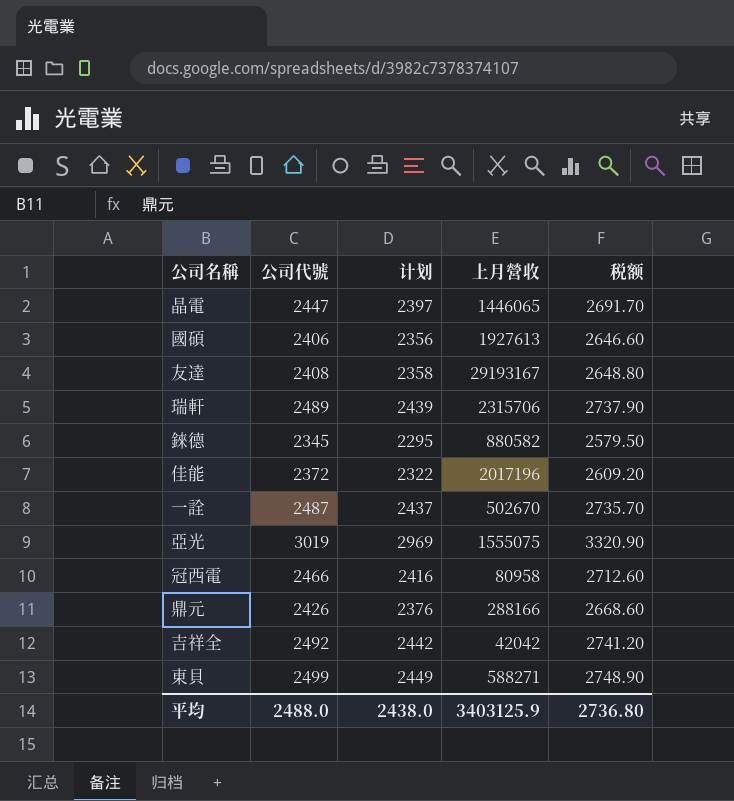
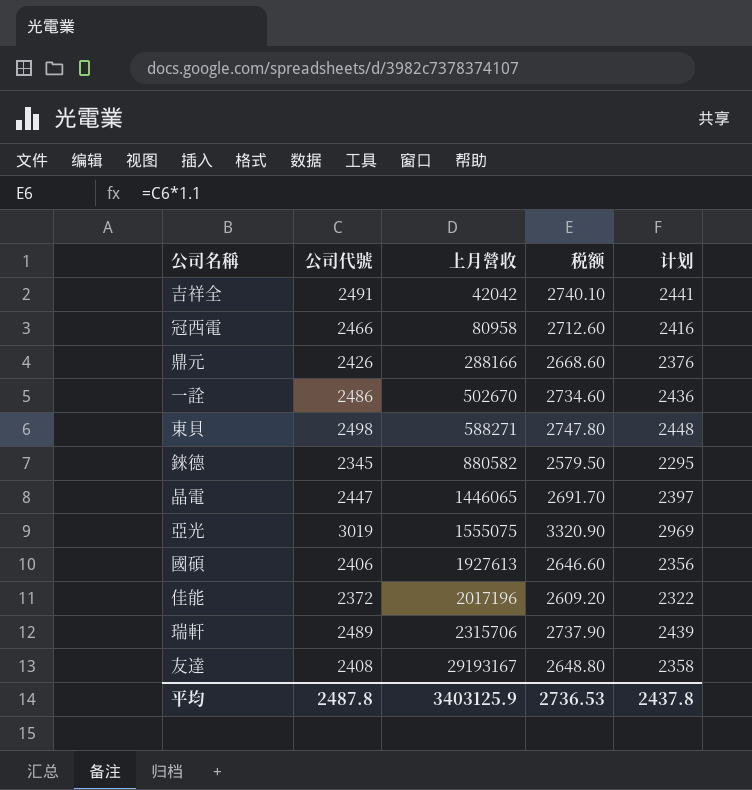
row order: none -> 上月營收 ascending
column 计划 | position: 3 -> 5
吉祥全 | 公司代號: 2492 -> 2491
吉祥全 | 税额: 2741.20 -> 2740.10
吉祥全 | 计划: 2442 -> 2441
一詮 | 公司代號: 2487 -> 2486
一詮 | 税额: 2735.70 -> 2734.60
一詮 | 计划: 2437 -> 2436
東貝 | 公司代號: 2499 -> 2498
東貝 | 税额: 2748.90 -> 2747.80
東貝 | 计划: 2449 -> 2448
平均 | 公司代號: 2488.0 -> 2487.8
平均 | 税额: 2736.80 -> 2736.53
平均 | 计划: 2438.0 -> 2437.8

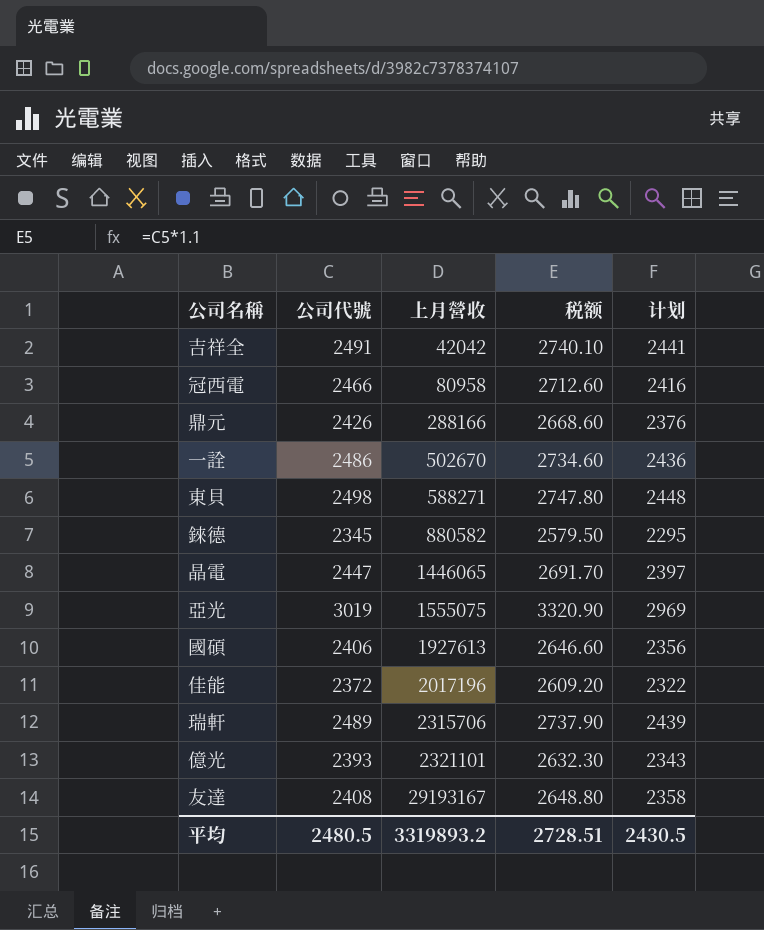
row 億光: none -> 2393 | 2321101 | 2632.30 | 2343
平均 | 公司代號: 2487.8 -> 2480.5
平均 | 上月營收: 3403125.9 -> 3319893.2
平均 | 税额: 2736.53 -> 2728.51
平均 | 计划: 2437.8 -> 2430.5

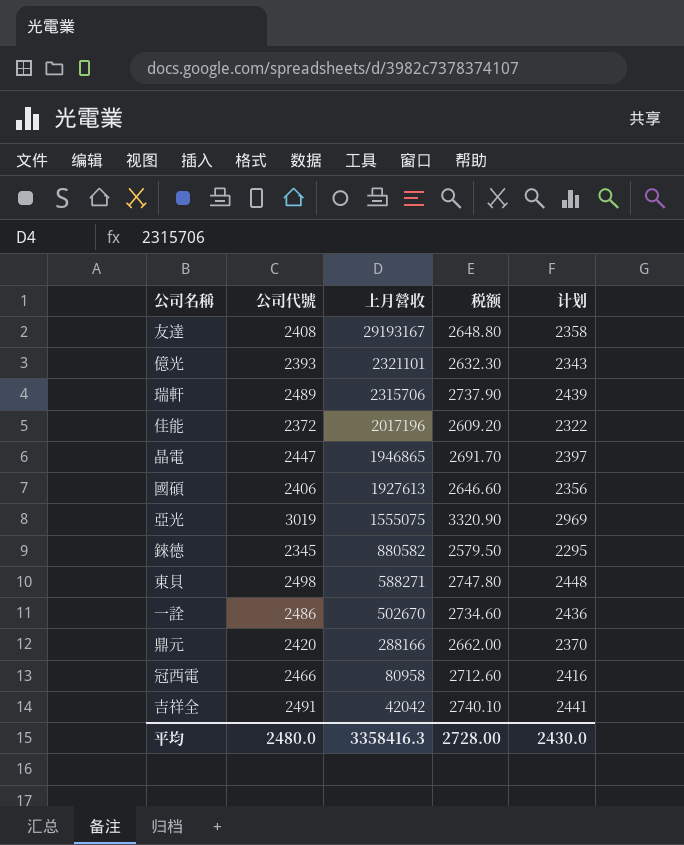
row order: 上月營收 ascending -> 上月營收 descending
晶電 | 上月營收: 1446065 -> 1946865
鼎元 | 公司代號: 2426 -> 2420
鼎元 | 税额: 2668.60 -> 2662.00
鼎元 | 计划: 2376 -> 2370
平均 | 公司代號: 2480.5 -> 2480.0
平均 | 上月營收: 3319893.2 -> 3358416.3
平均 | 税额: 2728.51 -> 2728.00
平均 | 计划: 2430.5 -> 2430.0

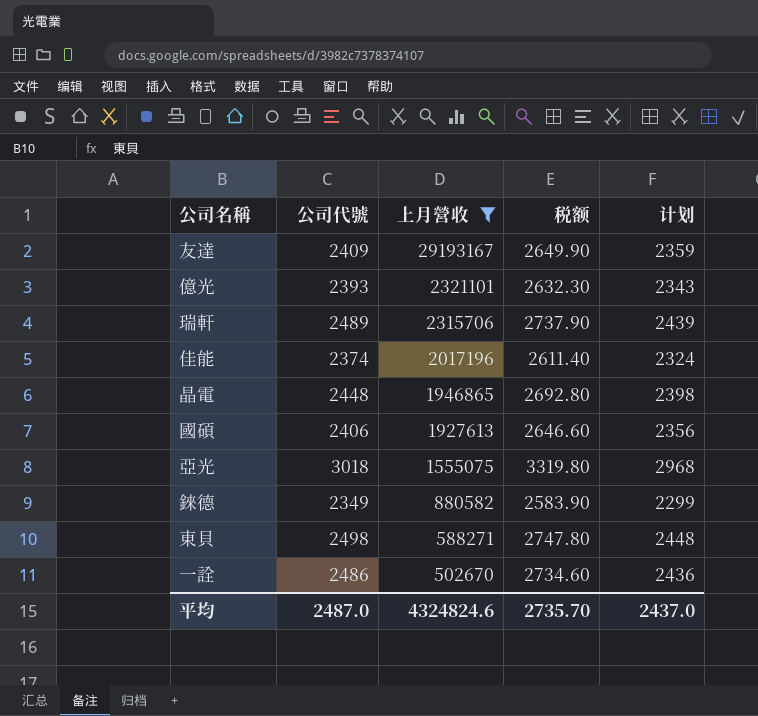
filter: none -> 上月營收 >= 502670
友達 | 公司代號: 2408 -> 2409
友達 | 税额: 2648.80 -> 2649.90
友達 | 计划: 2358 -> 2359
佳能 | 公司代號: 2372 -> 2374
佳能 | 税额: 2609.20 -> 2611.40
佳能 | 计划: 2322 -> 2324
晶電 | 公司代號: 2447 -> 2448
晶電 | 税额: 2691.70 -> 2692.80
晶電 | 计划: 2397 -> 2398
亞光 | 公司代號: 3019 -> 3018
亞光 | 税额: 3320.90 -> 3319.80
亞光 | 计划: 2969 -> 2968
錸德 | 公司代號: 2345 -> 2349
錸德 | 税额: 2579.50 -> 2583.90
錸德 | 计划: 2295 -> 2299
平均 | 公司代號: 2480.0 -> 2487.0
平均 | 上月營收: 3358416.3 -> 4324824.6
平均 | 税额: 2728.00 -> 2735.70
平均 | 计划: 2430.0 -> 2437.0

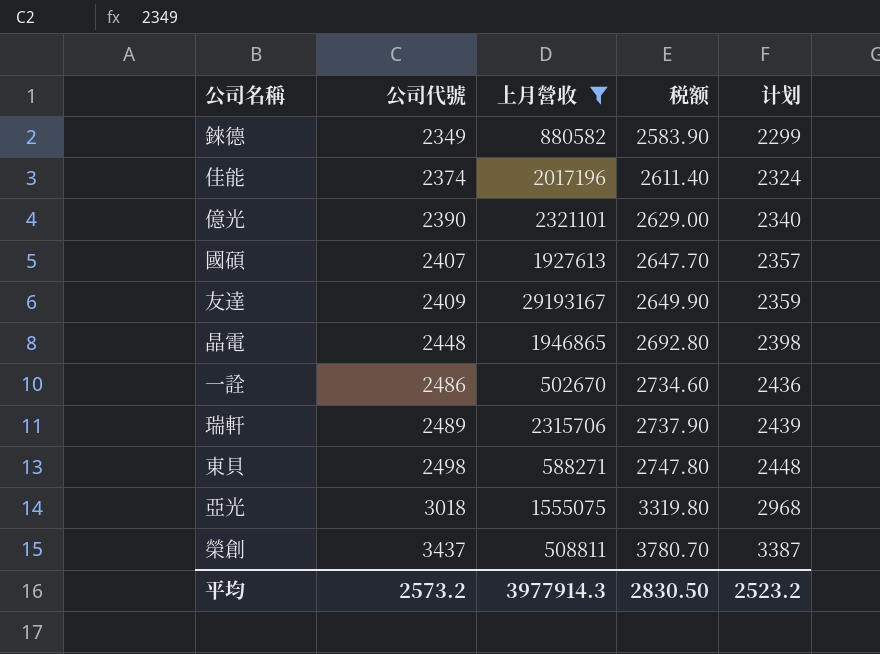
row order: 上月營收 descending -> 公司代號 ascending
億光 | 公司代號: 2393 -> 2390
億光 | 税额: 2632.30 -> 2629.00
億光 | 计划: 2343 -> 2340
國碩 | 公司代號: 2406 -> 2407
國碩 | 税额: 2646.60 -> 2647.70
國碩 | 计划: 2356 -> 2357
row 榮創: none -> 3437 | 508811 | 3780.70 | 3387
平均 | 公司代號: 2487.0 -> 2573.2
平均 | 上月營收: 4324824.6 -> 3977914.3
平均 | 税额: 2735.70 -> 2830.50
平均 | 计划: 2437.0 -> 2523.2

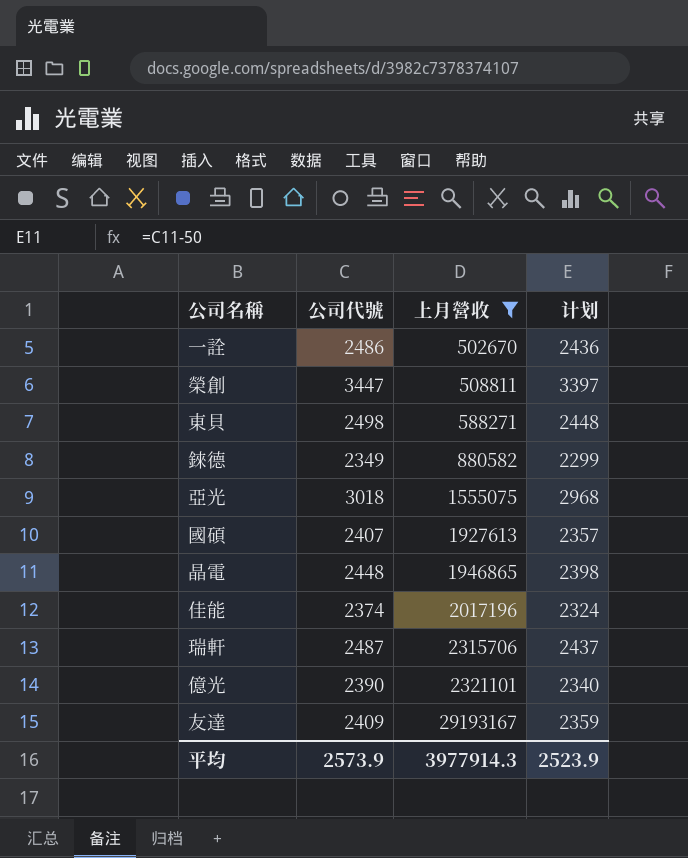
row order: 公司代號 ascending -> 上月營收 ascending
column 税额 | formula: [公司代號] * 1.1 -> none
榮創 | 公司代號: 3437 -> 3447
榮創 | 计划: 3387 -> 3397
瑞軒 | 公司代號: 2489 -> 2487
瑞軒 | 计划: 2439 -> 2437
平均 | 公司代號: 2573.2 -> 2573.9
平均 | 计划: 2523.2 -> 2523.9

